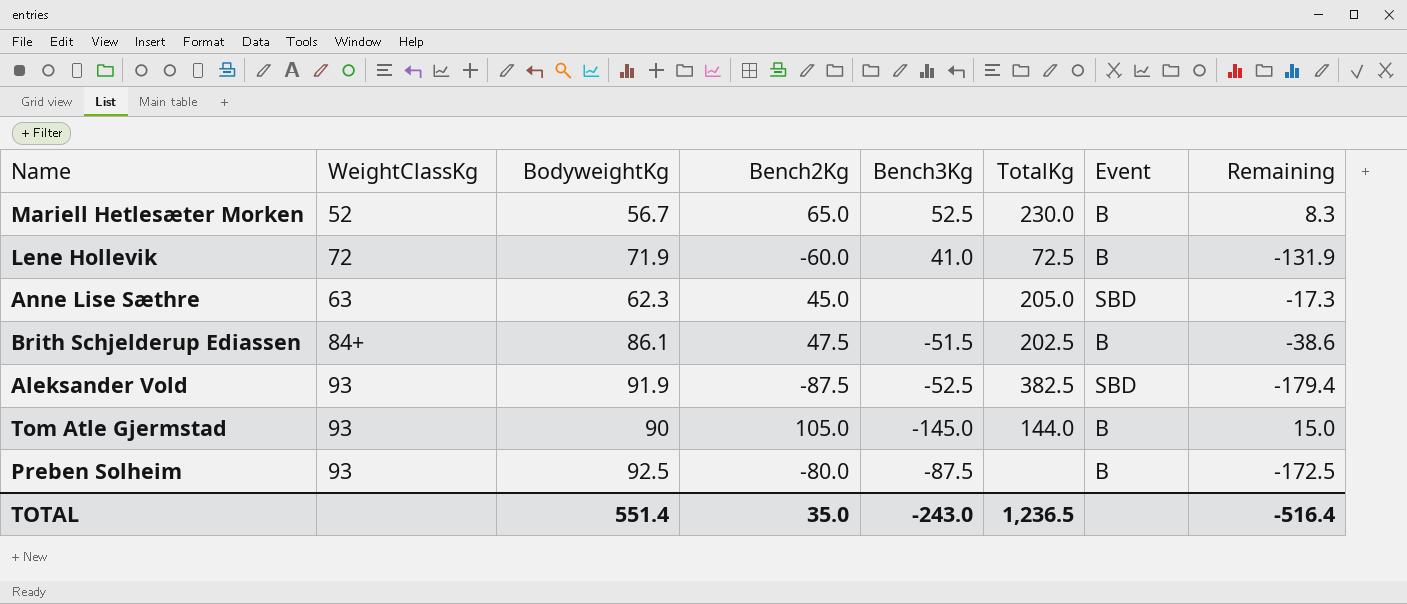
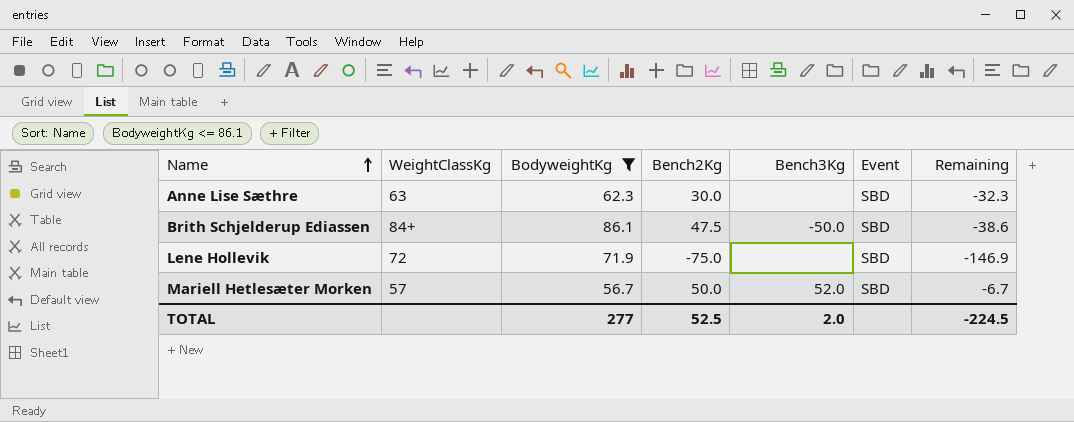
filter: none -> BodyweightKg <= 86.1
row order: none -> Name ascending
column TotalKg | position: 6 -> none
Anne Lise Sæthre | Bench2Kg: 45.0 -> 30.0
Anne Lise Sæthre | Remaining: -17.3 -> -32.3
Brith Schjelderup Ediassen | Bench3Kg: -51.5 -> -50.0
Brith Schjelderup Ediassen | Event: B -> SBD
Lene Hollevik | Bench2Kg: -60.0 -> -75.0
Lene Hollevik | Bench3Kg: 41.0 -> none
Lene Hollevik | Event: B -> SBD
Lene Hollevik | Remaining: -131.9 -> -146.9
Mariell Hetlesæter Morken | WeightClassKg: 52 -> 57
Mariell Hetlesæter Morken | Bench2Kg: 65.0 -> 50.0
Mariell Hetlesæter Morken | Bench3Kg: 52.5 -> 52.0
Mariell Hetlesæter Morken | Event: B -> SBD
Mariell Hetlesæter Morken | Remaining: 8.3 -> -6.7
TOTAL | BodyweightKg: 551.4 -> 277
TOTAL | Bench2Kg: 35.0 -> 52.5
TOTAL | Bench3Kg: -243.0 -> 2.0
TOTAL | Remaining: -516.4 -> -224.5

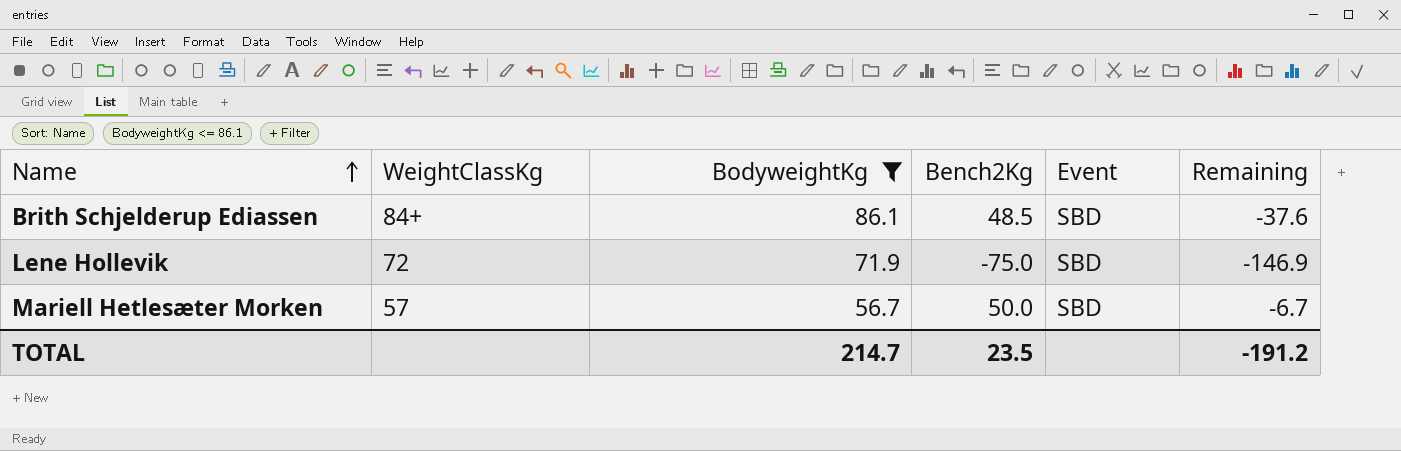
column Bench3Kg | position: 5 -> none
row Anne Lise Sæthre: 63 | 62.3 | 30.0 | none | SBD | -32.3 -> none
Brith Schjelderup Ediassen | Bench2Kg: 47.5 -> 48.5
Brith Schjelderup Ediassen | Remaining: -38.6 -> -37.6
TOTAL | BodyweightKg: 277 -> 214.7
TOTAL | Bench2Kg: 52.5 -> 23.5
TOTAL | Remaining: -224.5 -> -191.2

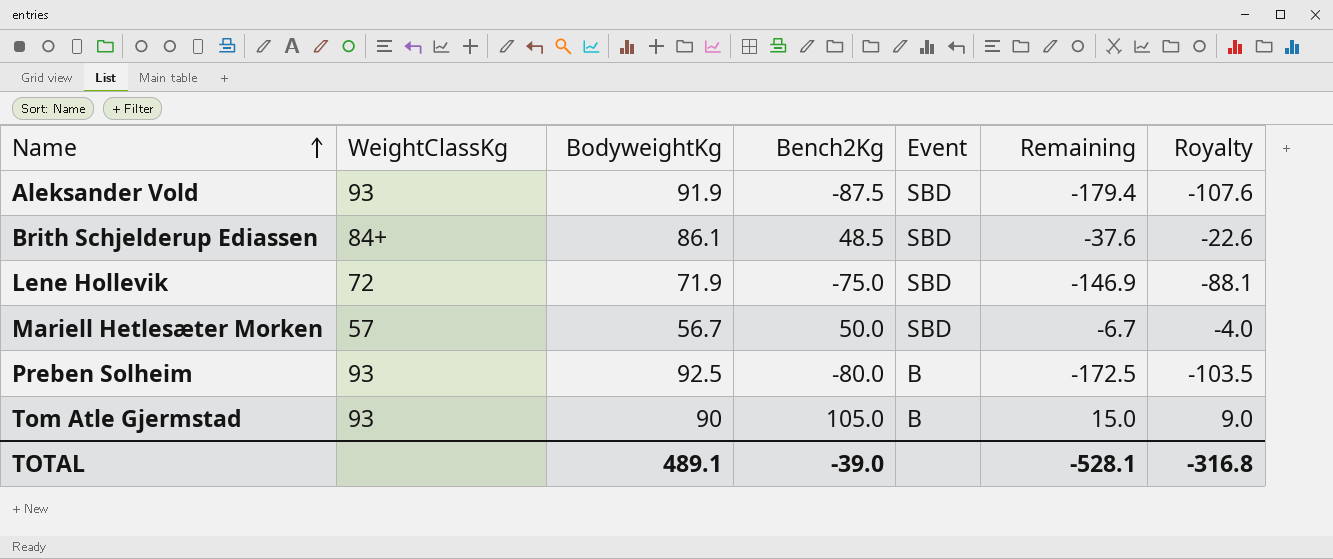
filter: BodyweightKg <= 86.1 -> none
column Royalty | formula: none -> [Remaining] * 0.6
TOTAL | BodyweightKg: 214.7 -> 489.1
TOTAL | Bench2Kg: 23.5 -> -39.0
TOTAL | Remaining: -191.2 -> -528.1

